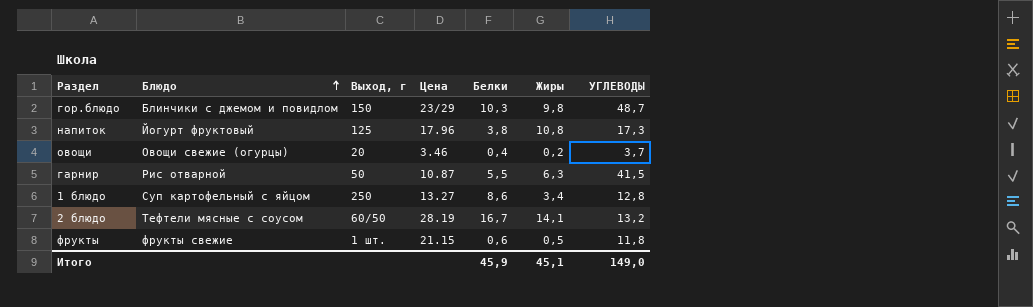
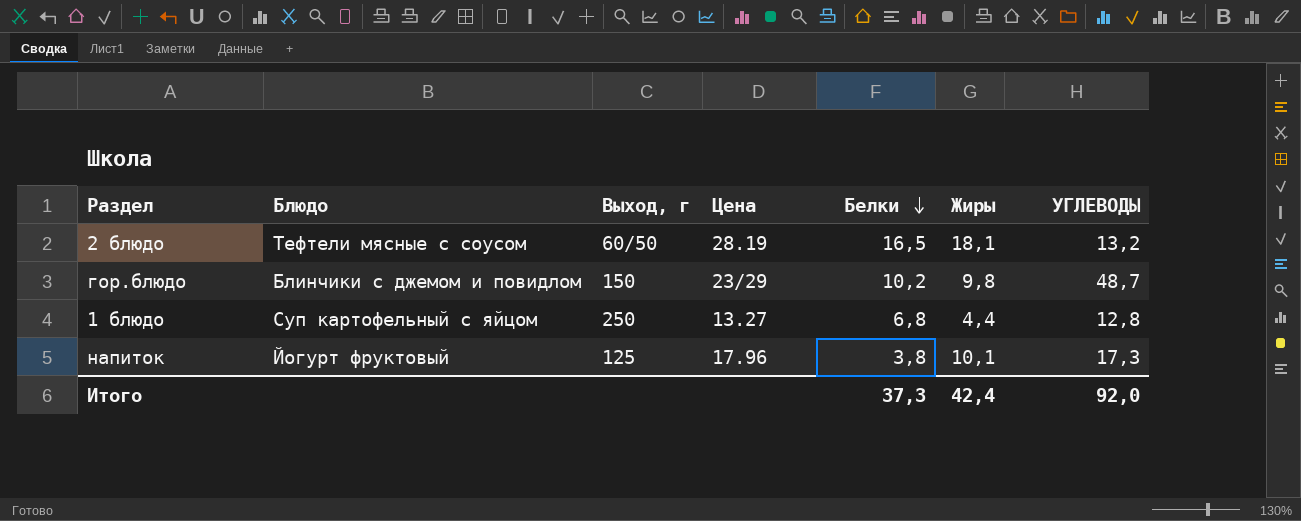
row order: Блюдо ascending -> Белки descending
row овощи: Овощи свежие (огурцы) | 20 | 3.46 | 0,4 | 0,2 | 3,7 -> none
row гарнир: Рис отварной | 50 | 10.87 | 5,5 | 6,3 | 41,5 -> none
row фрукты: фрукты свежие | 1 шт. | 21.15 | 0,6 | 0,5 | 11,8 -> none
2 блюдо | Белки: 16,7 -> 16,5
2 блюдо | Жиры: 14,1 -> 18,1
гор.блюдо | Белки: 10,3 -> 10,2
1 блюдо | Белки: 8,6 -> 6,8
1 блюдо | Жиры: 3,4 -> 4,4
напиток | Жиры: 10,8 -> 10,1
Итого | Белки: 45,9 -> 37,3
Итого | Жиры: 45,1 -> 42,4
Итого | УГЛЕВОДЫ: 149,0 -> 92,0

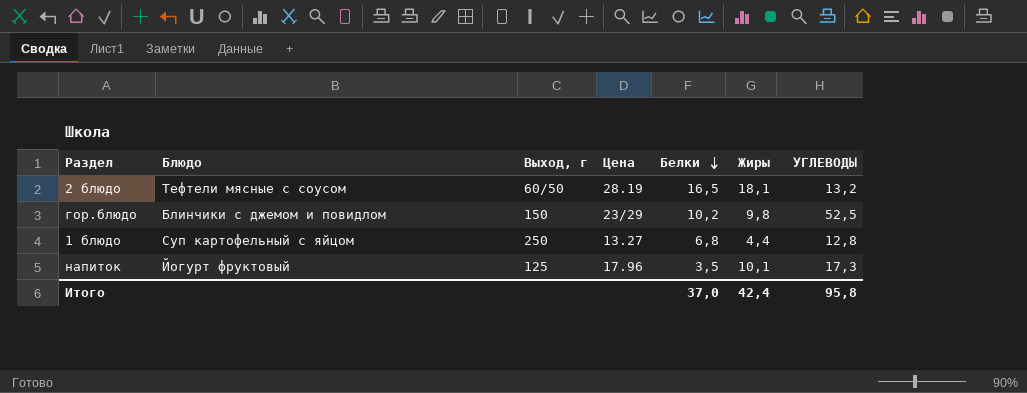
гор.блюдо | УГЛЕВОДЫ: 48,7 -> 52,5
напиток | Белки: 3,8 -> 3,5
Итого | Белки: 37,3 -> 37,0
Итого | УГЛЕВОДЫ: 92,0 -> 95,8

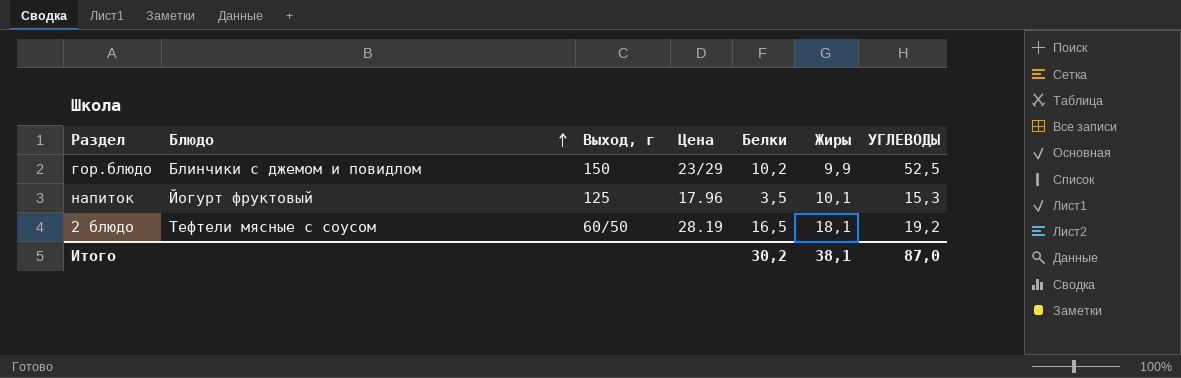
row order: Белки descending -> Блюдо ascending
row 1 блюдо: Суп картофельный с яйцом | 250 | 13.27 | 6,8 | 4,4 | 12,8 -> none
гор.блюдо | Жиры: 9,8 -> 9,9
напиток | УГЛЕВОДЫ: 17,3 -> 15,3
2 блюдо | УГЛЕВОДЫ: 13,2 -> 19,2
Итого | Белки: 37,0 -> 30,2
Итого | Жиры: 42,4 -> 38,1
Итого | УГЛЕВОДЫ: 95,8 -> 87,0

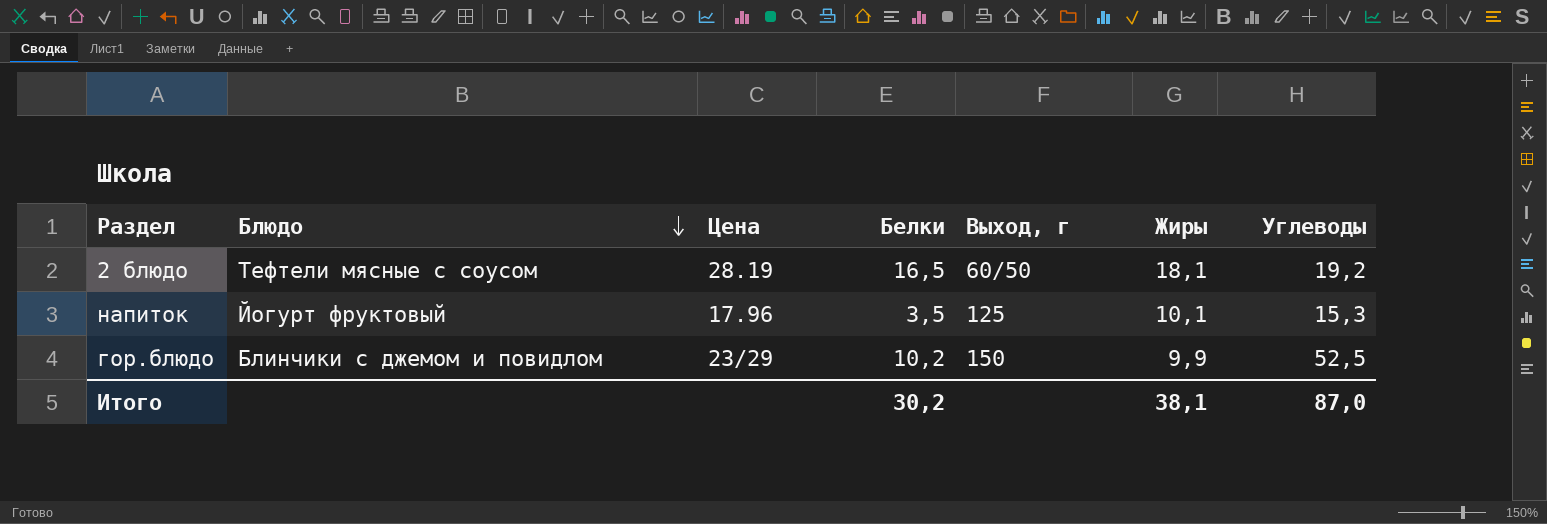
row order: Блюдо ascending -> Блюдо descending
column Выход, г | position: 3 -> 5
column name: УГЛЕВОДЫ -> Углеводы

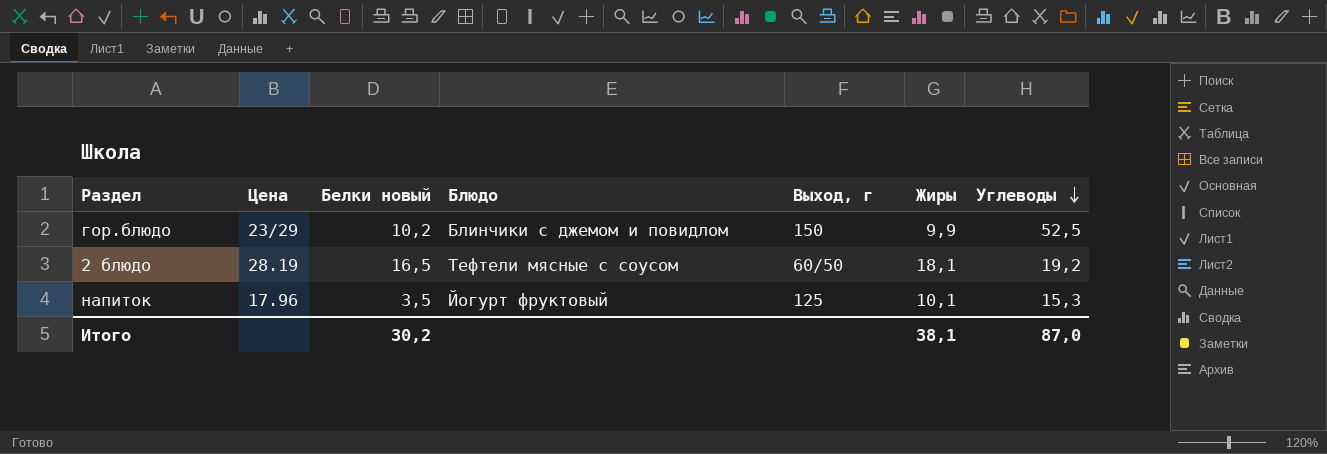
row order: Блюдо descending -> Углеводы descending
column name: Белки -> Белки новый
column Блюдо | position: 2 -> 4

